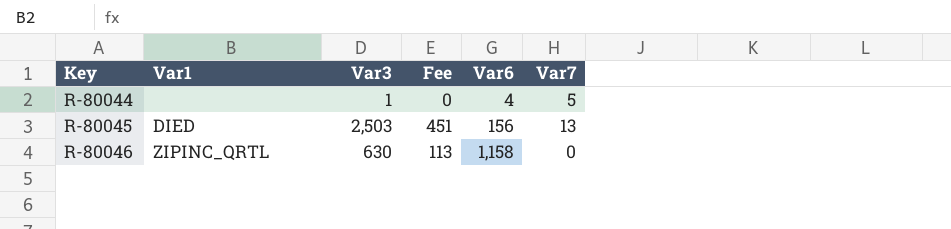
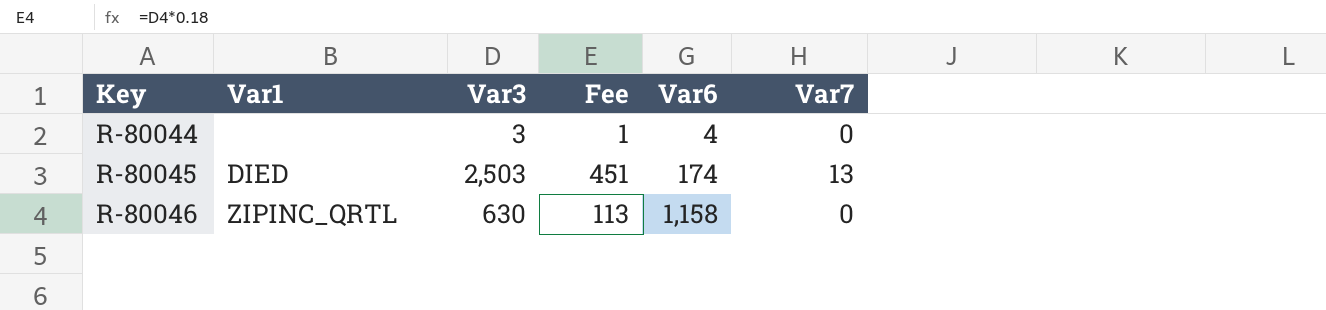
R-80044 | Var3: 1 -> 3
R-80044 | Fee: 0 -> 1
R-80044 | Var7: 5 -> 0
R-80045 | Var6: 156 -> 174

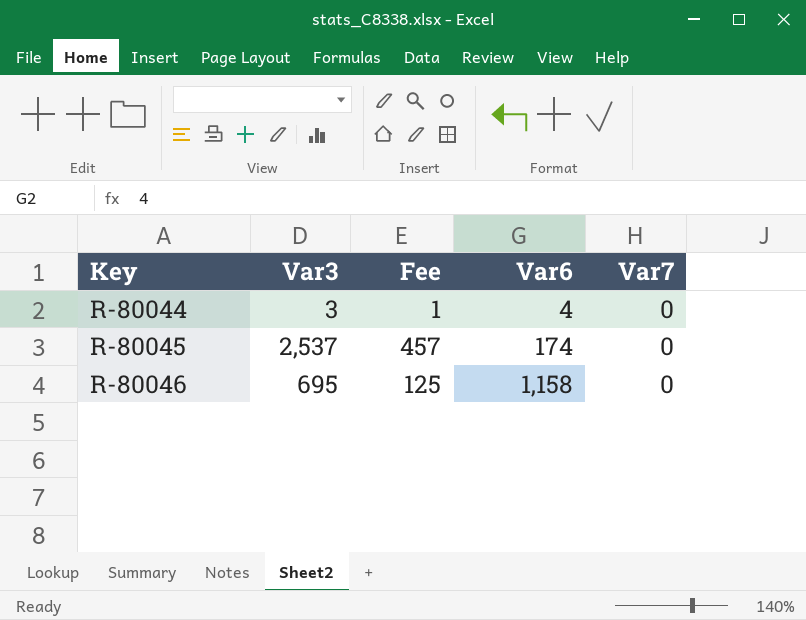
column Var1 | position: 2 -> none
R-80045 | Var3: 2,503 -> 2,537
R-80045 | Fee: 451 -> 457
R-80045 | Var7: 13 -> 0
R-80046 | Var3: 630 -> 695
R-80046 | Fee: 113 -> 125

